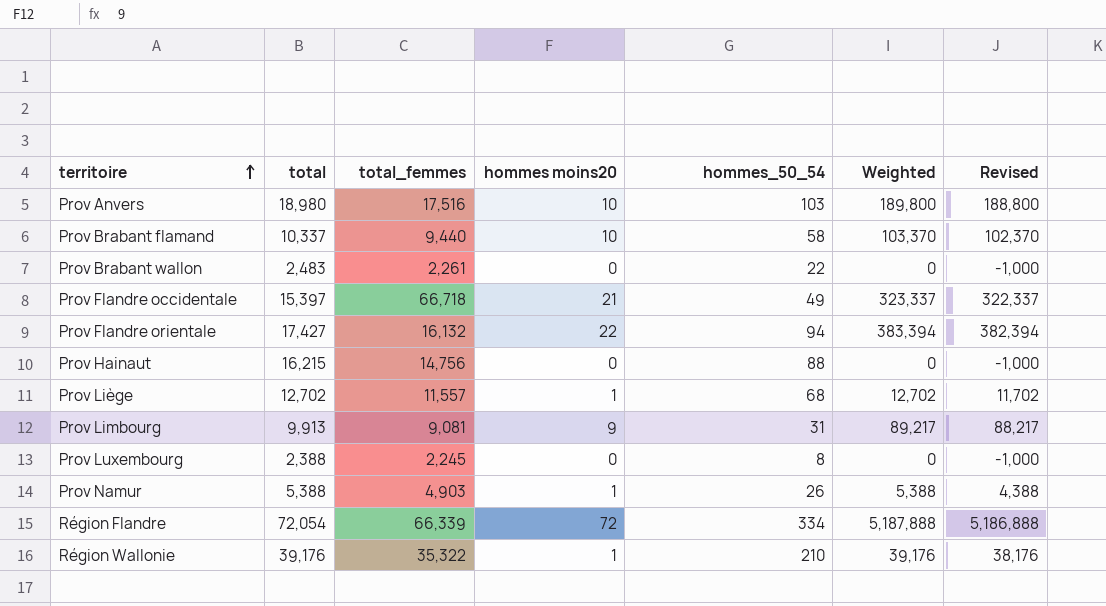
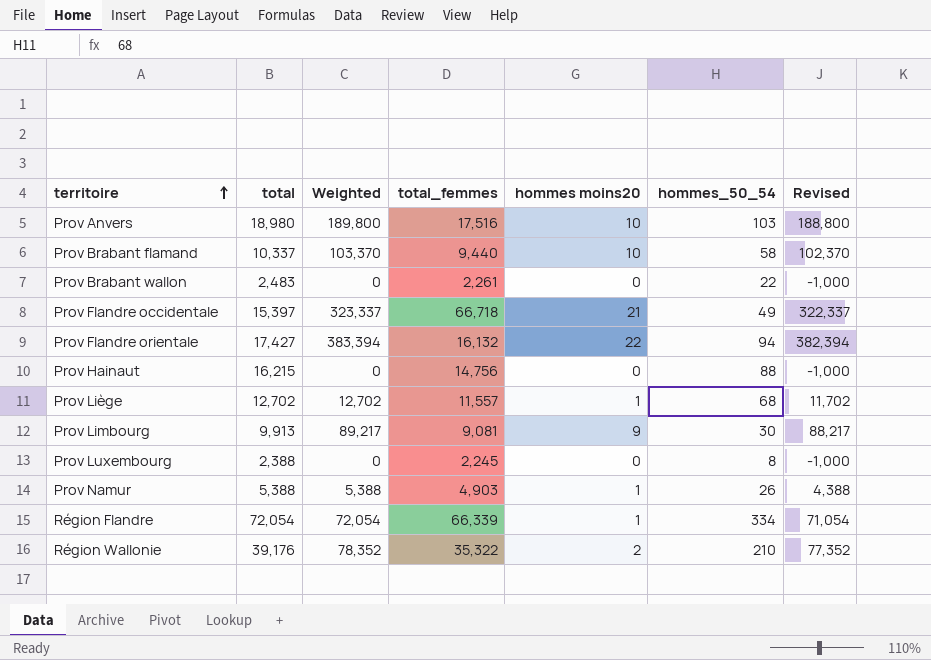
column Weighted | position: 6 -> 3
Prov Limbourg | hommes_50_54: 31 -> 30
Région Flandre | Weighted: 5,187,888 -> 72,054
Région Flandre | hommes moins20: 72 -> 1
Région Flandre | Revised: 5,186,888 -> 71,054
Région Wallonie | Weighted: 39,176 -> 78,352
Région Wallonie | hommes moins20: 1 -> 2
Région Wallonie | Revised: 38,176 -> 77,352

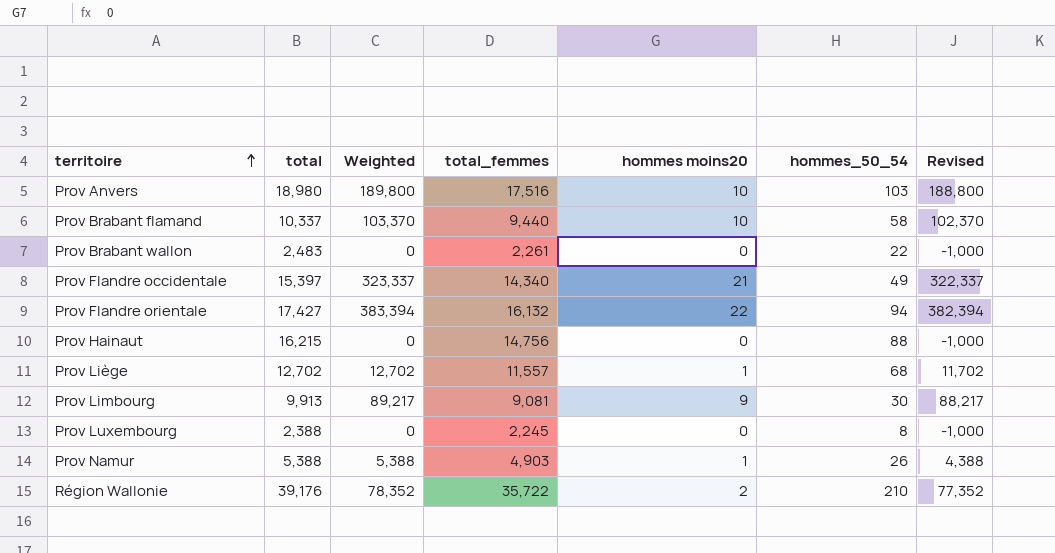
row Région Flandre: 72,054 | 72,054 | 66,339 | 1 | 334 | 71,054 -> none
Prov Flandre occidentale | total_femmes: 66,718 -> 14,340
Région Wallonie | total_femmes: 35,322 -> 35,722

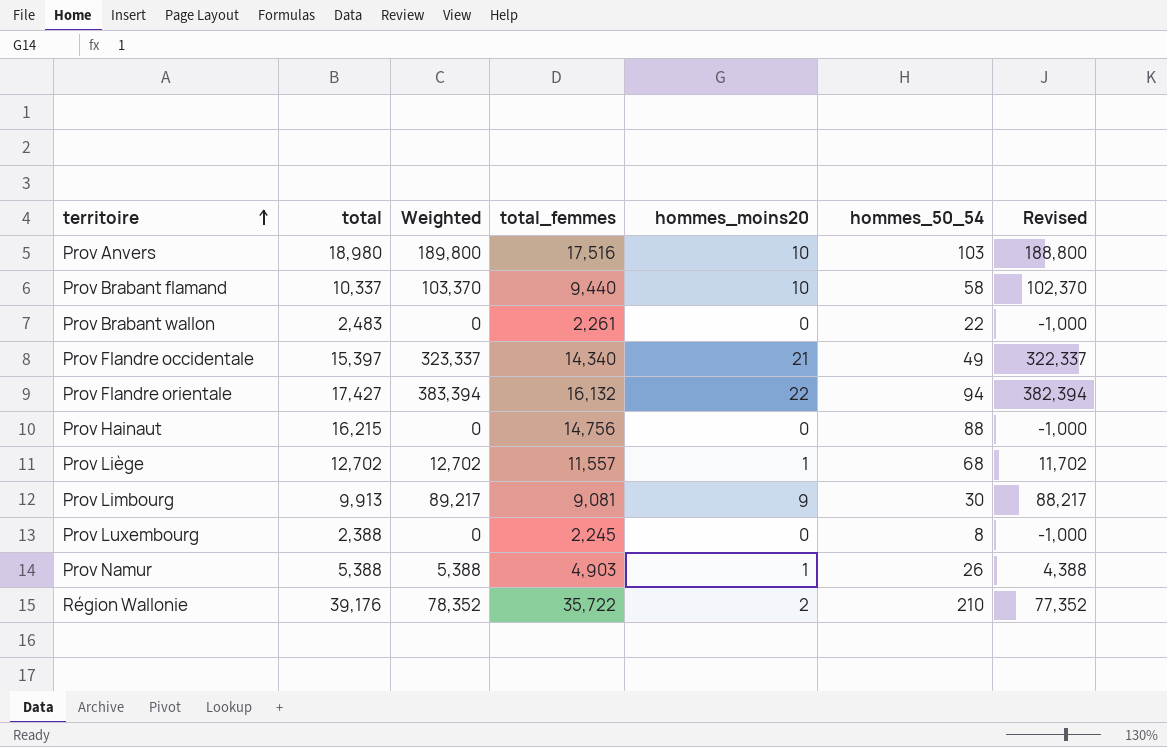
column name: hommes moins20 -> hommes_moins20

